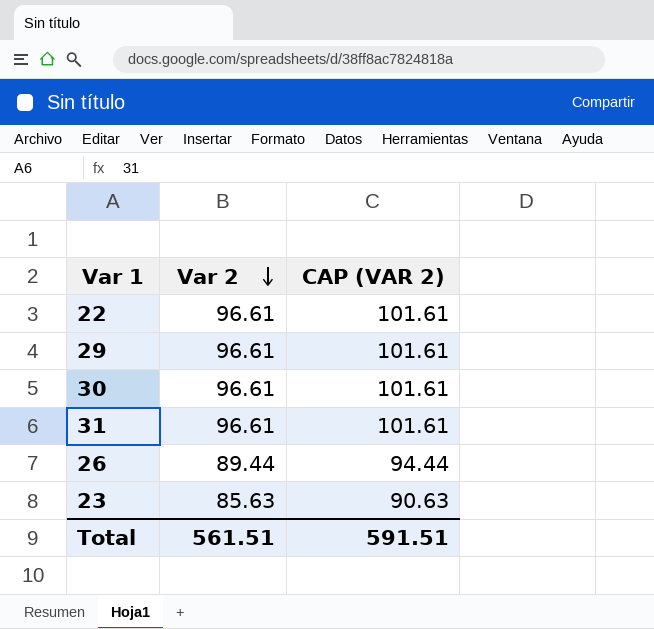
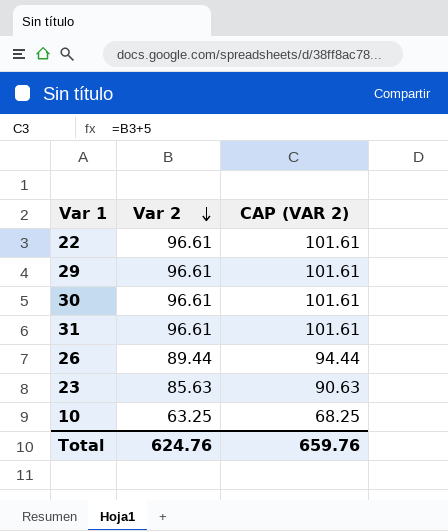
row 10: none -> 63.25 | 68.25
Total | Var 2: 561.51 -> 624.76
Total | CAP (VAR 2): 591.51 -> 659.76

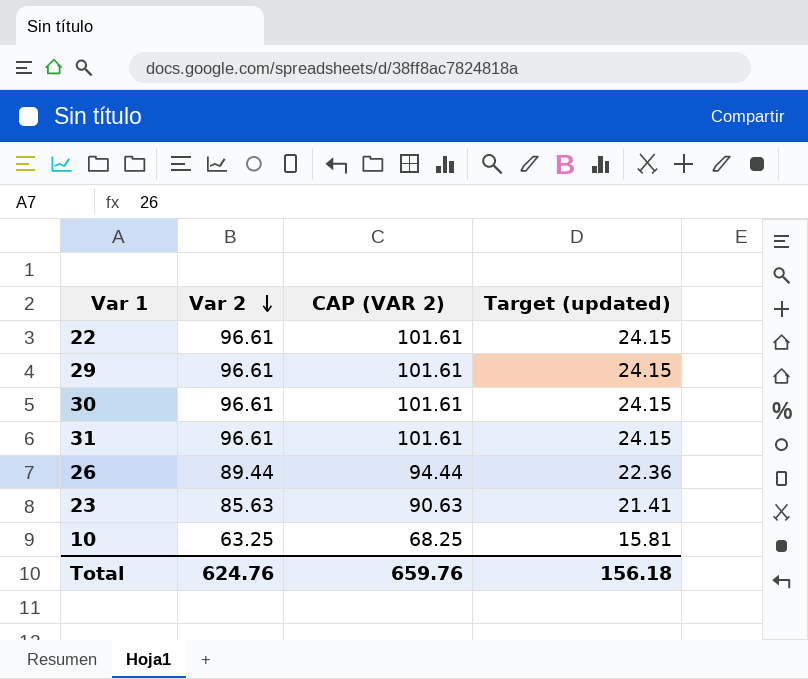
column Target (updated) | formula: none -> [Var 2] * 0.25

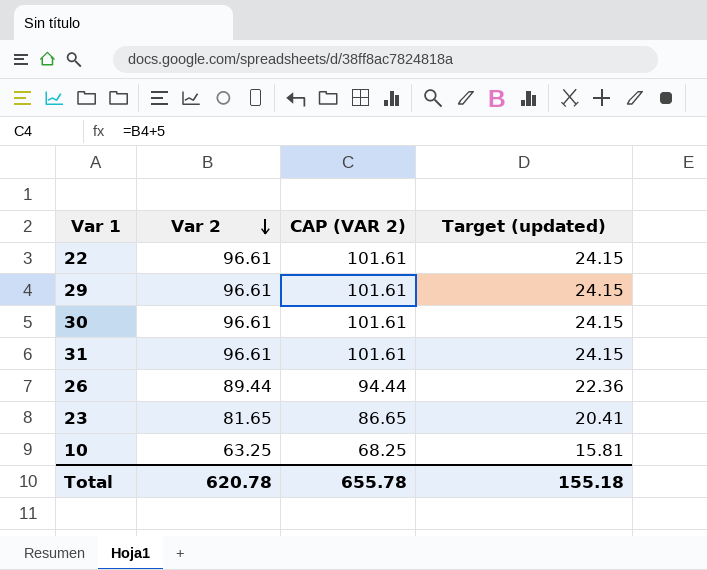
23 | Var 2: 85.63 -> 81.65
23 | CAP (VAR 2): 90.63 -> 86.65
23 | Target (updated): 21.41 -> 20.41
Total | Var 2: 624.76 -> 620.78
Total | CAP (VAR 2): 659.76 -> 655.78
Total | Target (updated): 156.18 -> 155.18

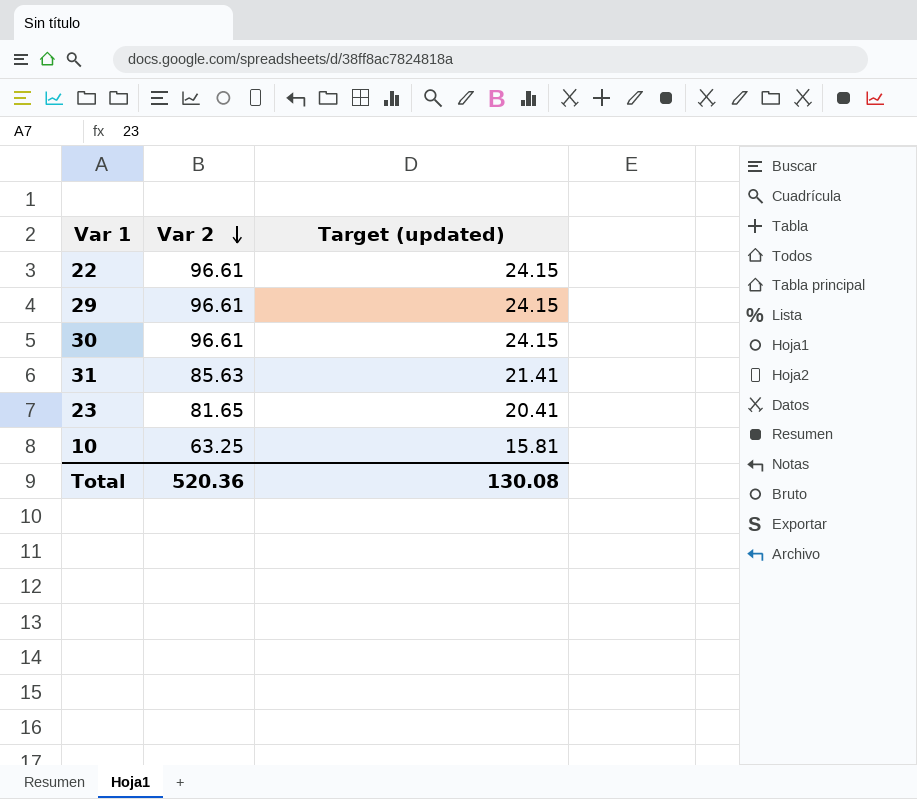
column CAP (VAR 2) | formula: [Var 2] + 5 -> none
row 26: 89.44 | 94.44 | 22.36 -> none
31 | Var 2: 96.61 -> 85.63
31 | Target (updated): 24.15 -> 21.41
Total | Var 2: 620.78 -> 520.36
Total | Target (updated): 155.18 -> 130.08

